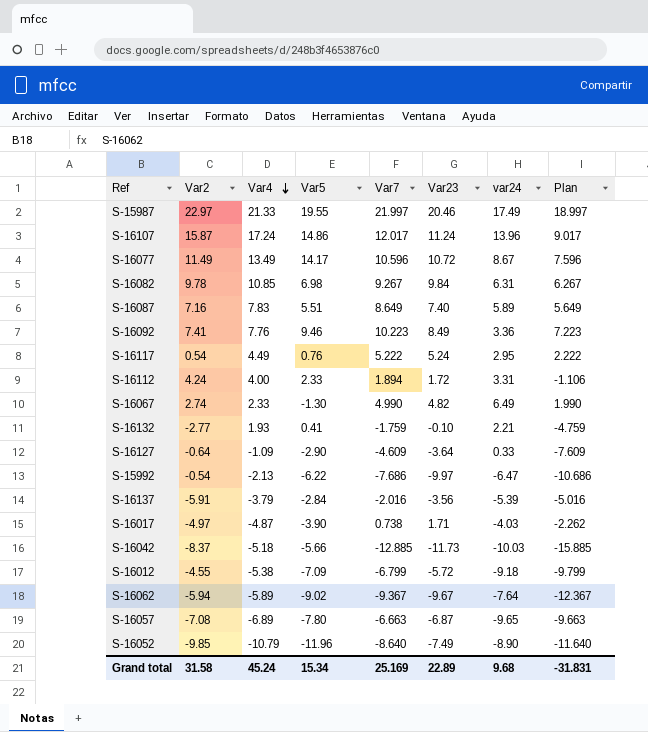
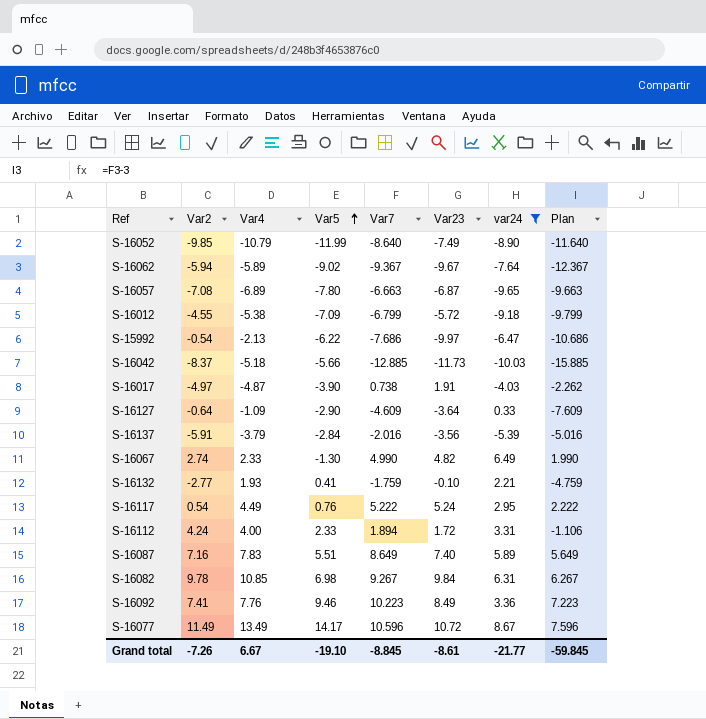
filter: none -> var24 <= 8.67
row order: Var4 descending -> Var5 ascending
S-16052 | Var5: -11.96 -> -11.99
S-16017 | Var23: 1.71 -> 1.91
Grand total | Var2: 31.58 -> -7.26
Grand total | Var4: 45.24 -> 6.67
Grand total | Var5: 15.34 -> -19.10
Grand total | Var7: 25.169 -> -8.845
Grand total | Var23: 22.89 -> -8.61
Grand total | var24: 9.68 -> -21.77
Grand total | Plan: -31.831 -> -59.845

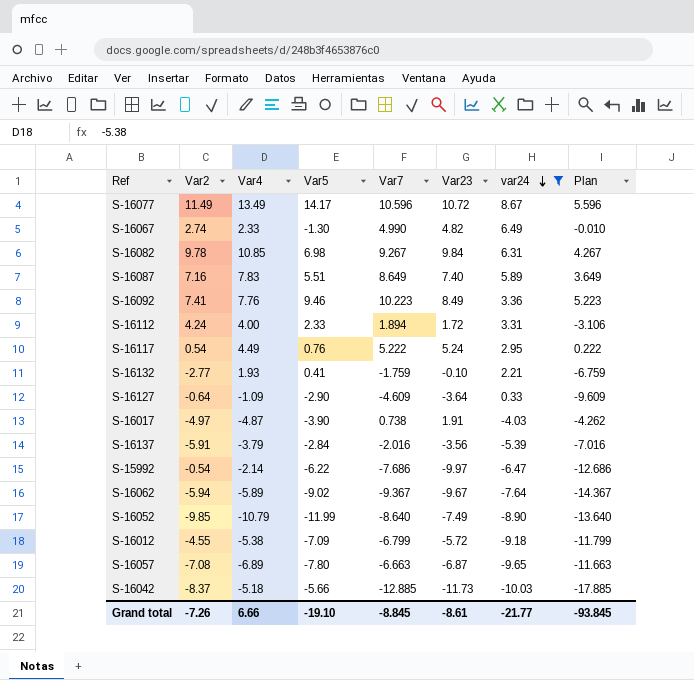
row order: Var5 ascending -> var24 descending
column Plan | formula: [Var7] - 3 -> [Var7] - 5
S-15992 | Var4: -2.13 -> -2.14
Grand total | Var4: 6.67 -> 6.66
Grand total | Plan: -59.845 -> -93.845

